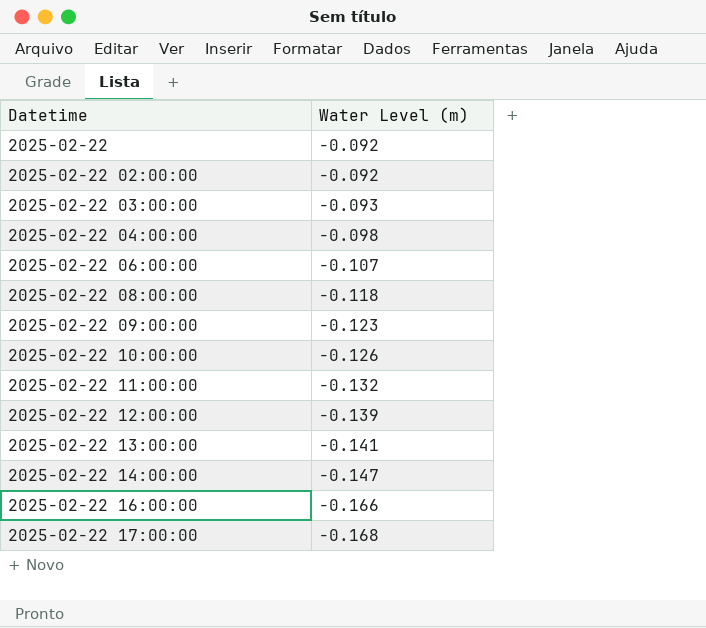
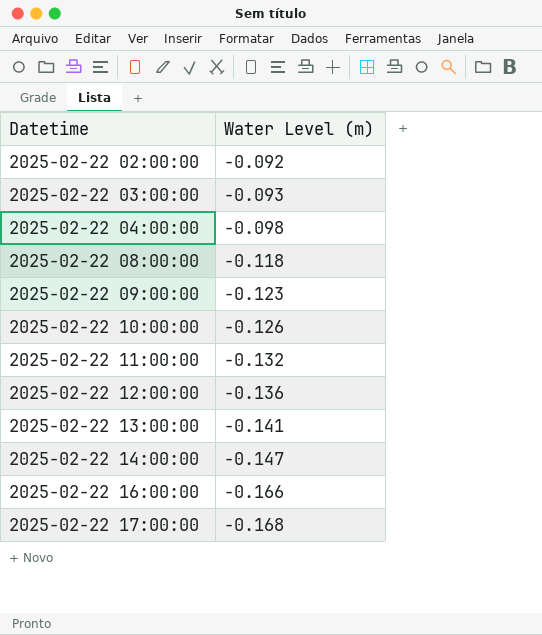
row 2025-02-22: -0.092 -> none
row 2025-02-22 06:00:00: -0.107 -> none
2025-02-22 12:00:00 | Water Level (m): -0.139 -> -0.136

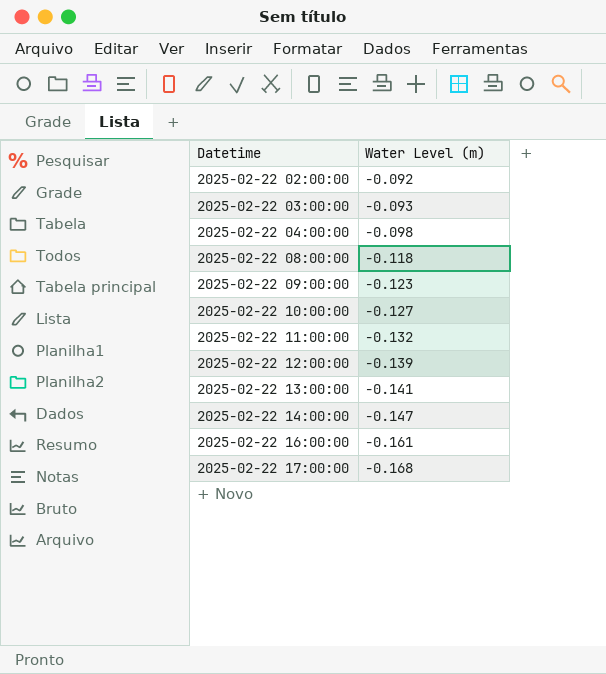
2025-02-22 10:00:00 | Water Level (m): -0.126 -> -0.127
2025-02-22 12:00:00 | Water Level (m): -0.136 -> -0.139
2025-02-22 16:00:00 | Water Level (m): -0.166 -> -0.161

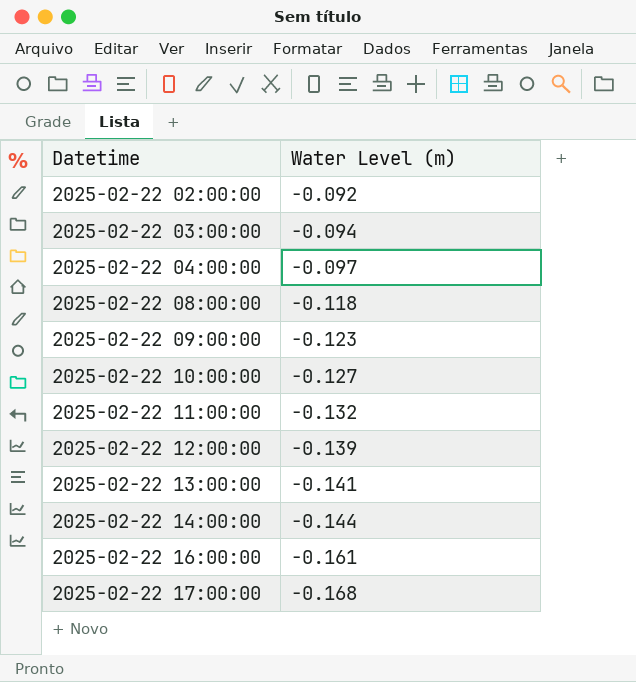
2025-02-22 03:00:00 | Water Level (m): -0.093 -> -0.094
2025-02-22 04:00:00 | Water Level (m): -0.098 -> -0.097
2025-02-22 14:00:00 | Water Level (m): -0.147 -> -0.144

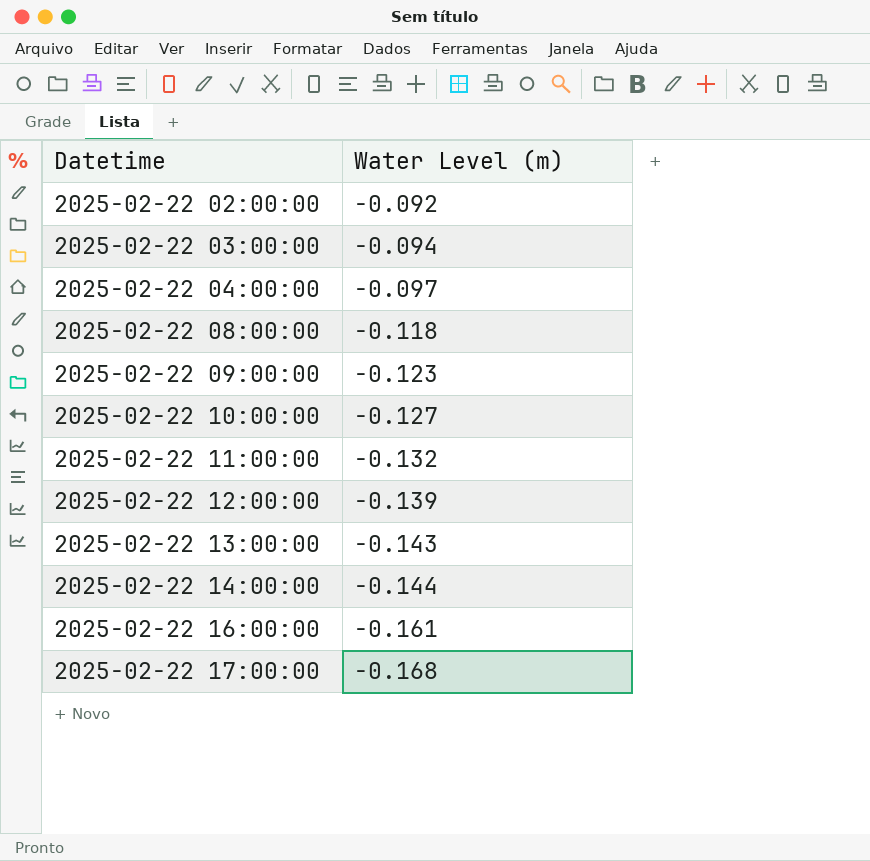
2025-02-22 13:00:00 | Water Level (m): -0.141 -> -0.143

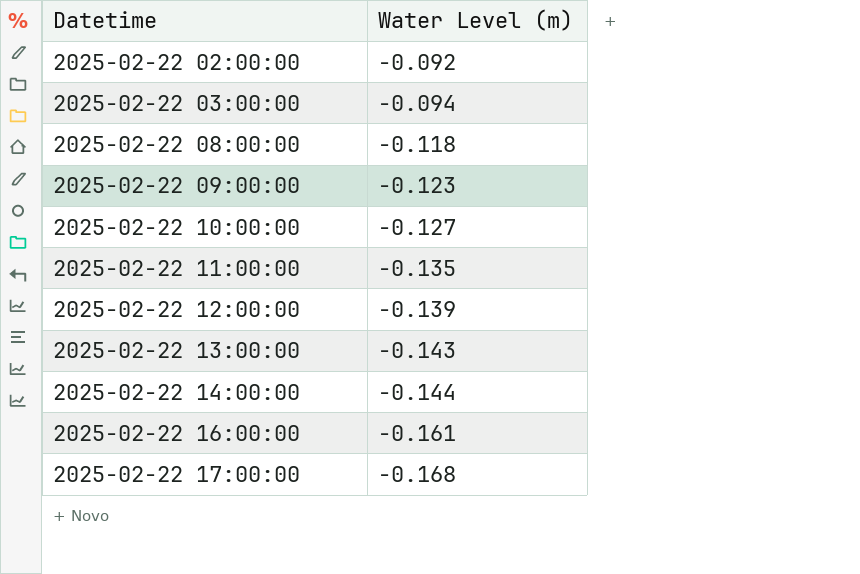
row 2025-02-22 04:00:00: -0.097 -> none
2025-02-22 11:00:00 | Water Level (m): -0.132 -> -0.135

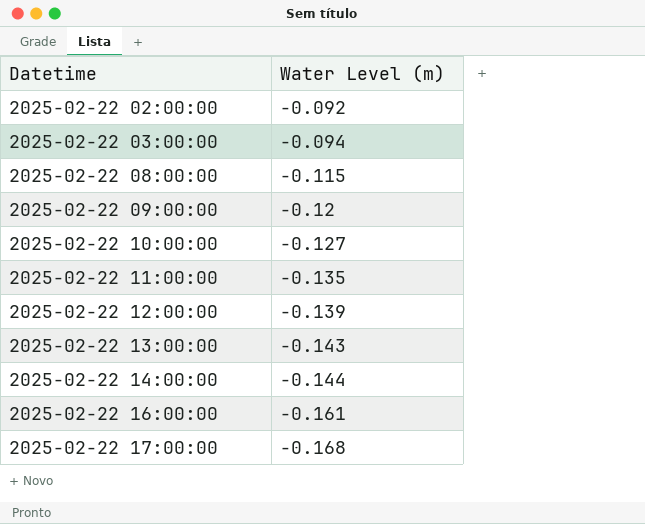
2025-02-22 08:00:00 | Water Level (m): -0.118 -> -0.115
2025-02-22 09:00:00 | Water Level (m): -0.123 -> -0.12

